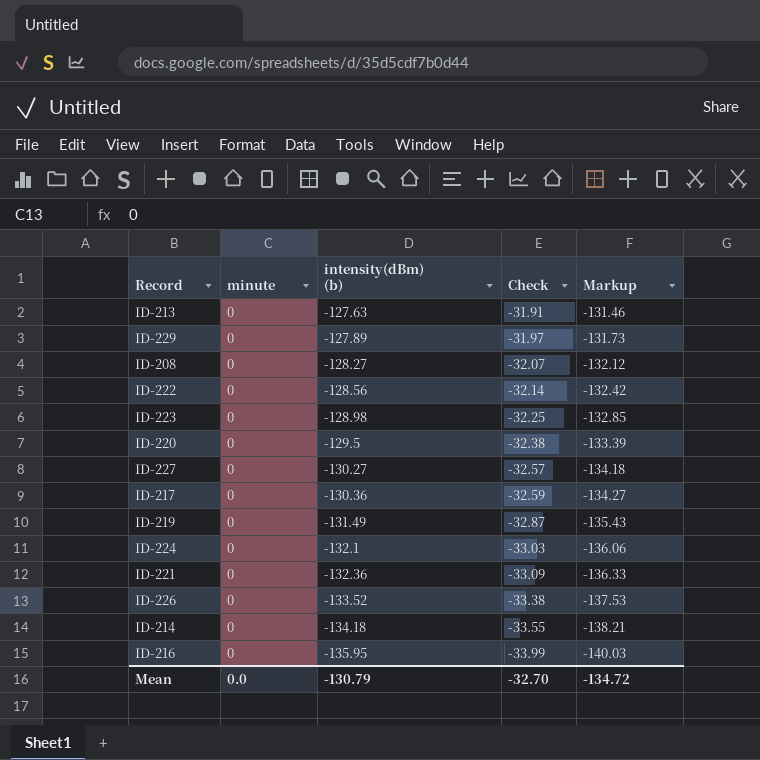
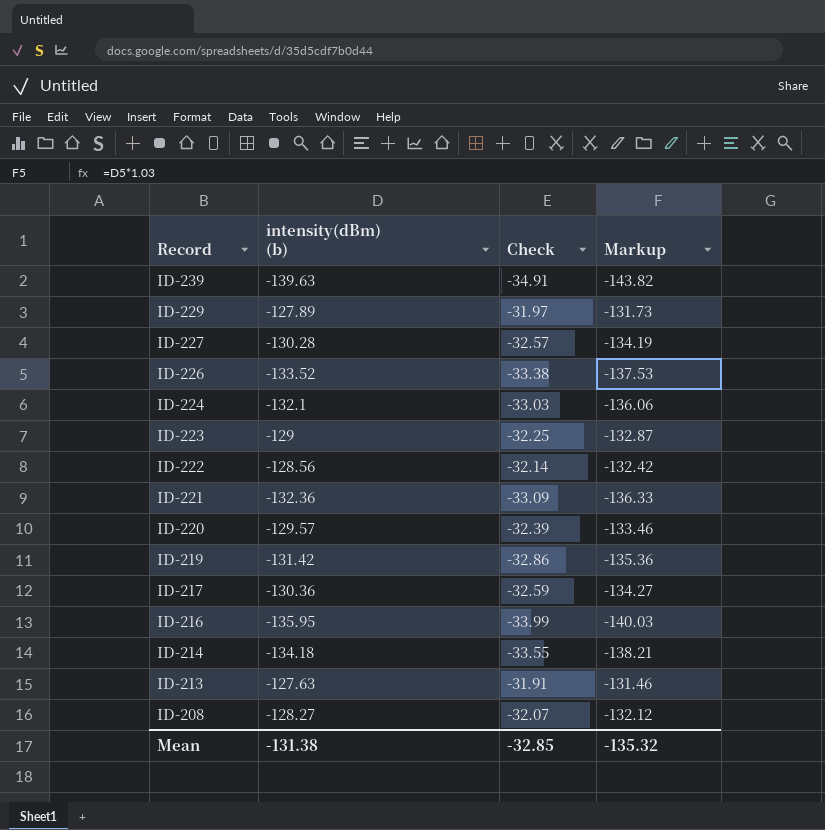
row order: intensity(dBm) (b) descending -> Record descending
column minute | position: 2 -> none
row ID-239: none -> -139.63 | -34.91 | -143.82
ID-227 | intensity(dBm) (b): -130.27 -> -130.28
ID-227 | Markup: -134.18 -> -134.19
ID-223 | intensity(dBm) (b): -128.98 -> -129
ID-223 | Markup: -132.85 -> -132.87
ID-220 | intensity(dBm) (b): -129.5 -> -129.57
ID-220 | Check: -32.38 -> -32.39
ID-220 | Markup: -133.39 -> -133.46
ID-219 | intensity(dBm) (b): -131.49 -> -131.42
ID-219 | Check: -32.87 -> -32.86
ID-219 | Markup: -135.43 -> -135.36
Mean | intensity(dBm) (b): -130.79 -> -131.38
Mean | Check: -32.70 -> -32.85
Mean | Markup: -134.72 -> -135.32

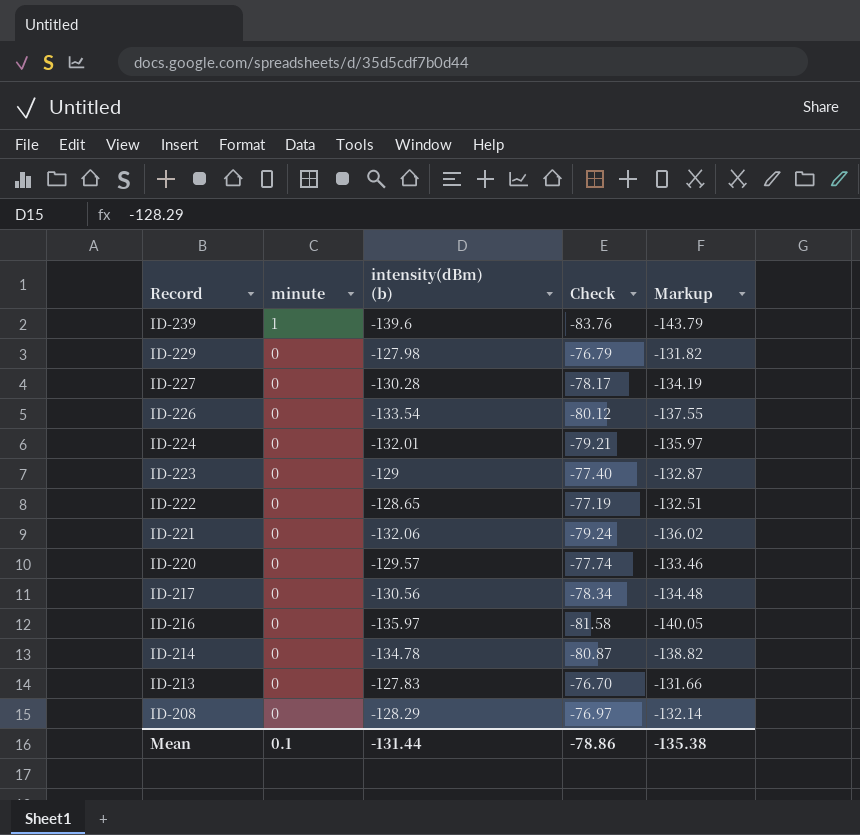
column minute | position: none -> 2
column Check | formula: [intensity(dBm) (b)] * 0.25 -> [intensity(dBm) (b)] * 0.6
row ID-219: -131.42 | -32.86 | -135.36 -> none
ID-239 | intensity(dBm) (b): -139.63 -> -139.6
ID-239 | Markup: -143.82 -> -143.79
ID-229 | intensity(dBm) (b): -127.89 -> -127.98
ID-229 | Markup: -131.73 -> -131.82
ID-226 | intensity(dBm) (b): -133.52 -> -133.54
ID-226 | Markup: -137.53 -> -137.55
ID-224 | intensity(dBm) (b): -132.1 -> -132.01
ID-224 | Markup: -136.06 -> -135.97
ID-222 | intensity(dBm) (b): -128.56 -> -128.65
ID-222 | Markup: -132.42 -> -132.51
ID-221 | intensity(dBm) (b): -132.36 -> -132.06
ID-221 | Markup: -136.33 -> -136.02
ID-217 | intensity(dBm) (b): -130.36 -> -130.56
ID-217 | Markup: -134.27 -> -134.48
ID-216 | intensity(dBm) (b): -135.95 -> -135.97
ID-216 | Markup: -140.03 -> -140.05
ID-214 | intensity(dBm) (b): -134.18 -> -134.78
ID-214 | Markup: -138.21 -> -138.82
ID-213 | intensity(dBm) (b): -127.63 -> -127.83
ID-213 | Markup: -131.46 -> -131.66
ID-208 | intensity(dBm) (b): -128.27 -> -128.29
ID-208 | Markup: -132.12 -> -132.14
Mean | intensity(dBm) (b): -131.38 -> -131.44
Mean | Check: -32.85 -> -78.86
Mean | Markup: -135.32 -> -135.38

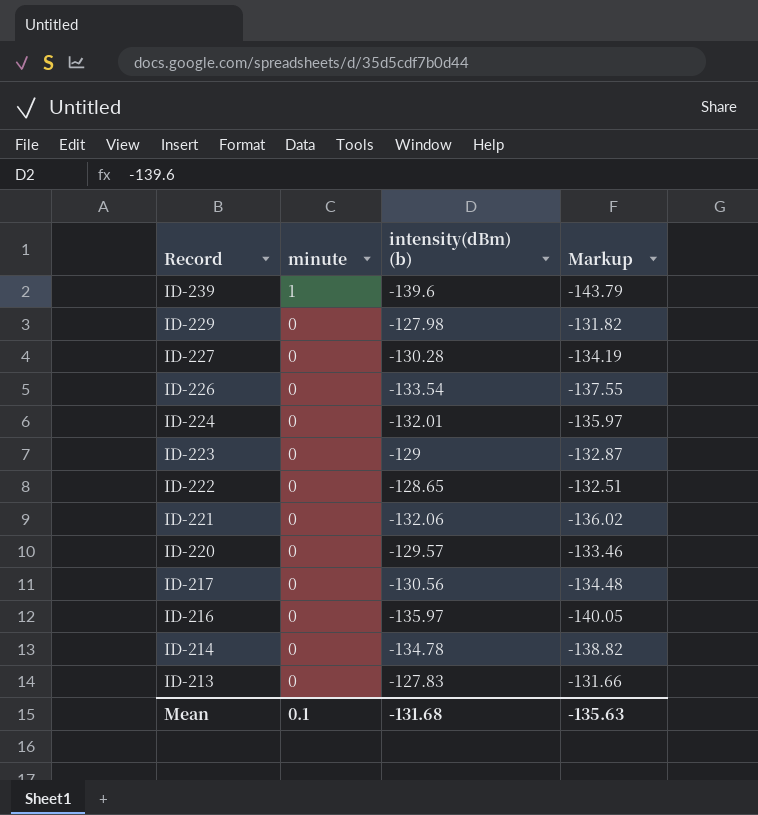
column Check | formula: [intensity(dBm) (b)] * 0.6 -> none
row ID-208: 0 | -128.29 | -76.97 | -132.14 -> none
Mean | intensity(dBm) (b): -131.44 -> -131.68
Mean | Markup: -135.38 -> -135.63

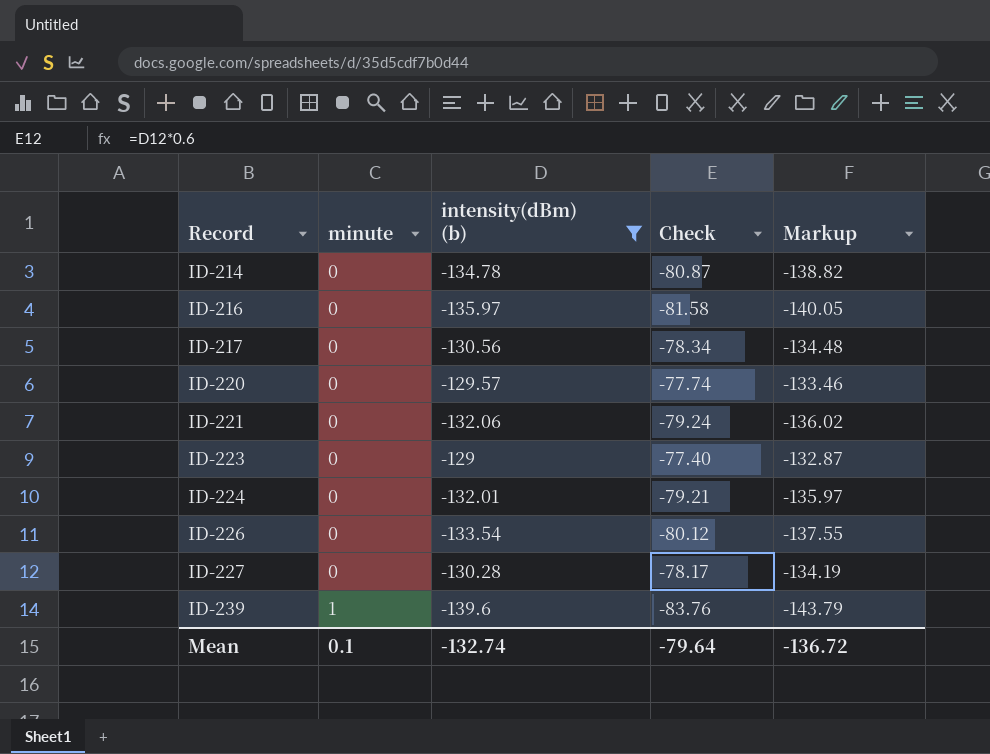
filter: none -> intensity(dBm) (b) <= -129
row order: Record descending -> Record ascending
column Check | formula: none -> [intensity(dBm) (b)] * 0.6
Mean | intensity(dBm) (b): -131.68 -> -132.74
Mean | Markup: -135.63 -> -136.72

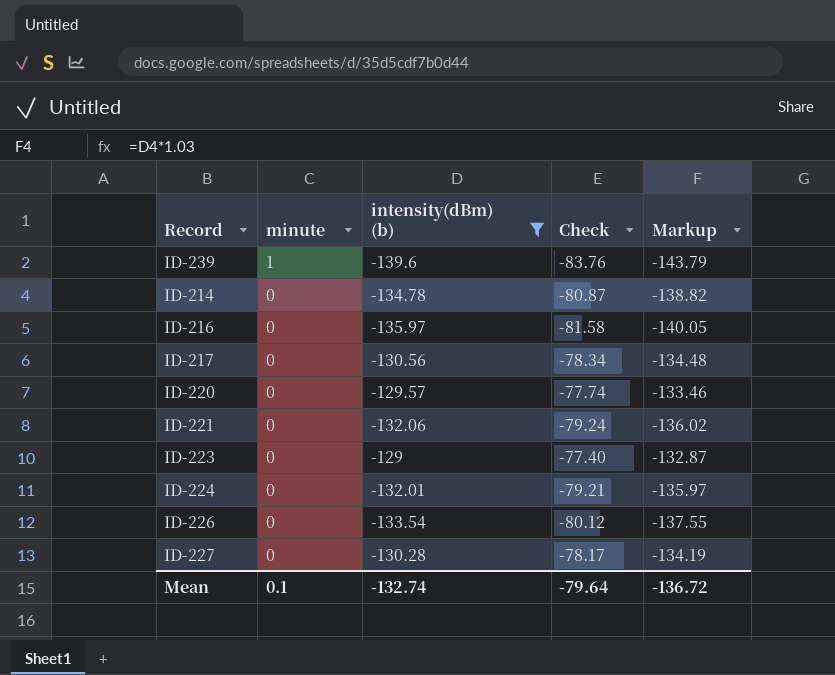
row order: Record ascending -> minute descending

